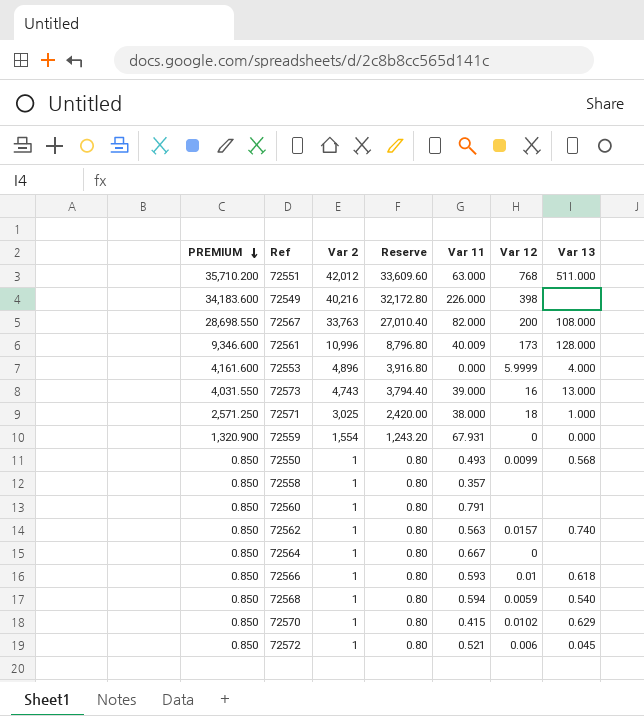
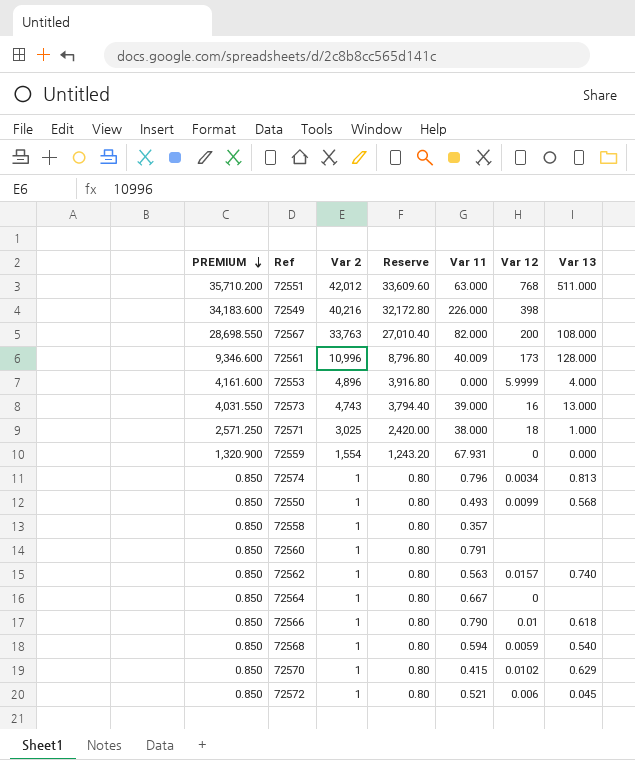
row 72574: none -> 0.850 | 1 | 0.80 | 0.796 | 0.0034 | 0.813
72566 | Var 11: 0.593 -> 0.790

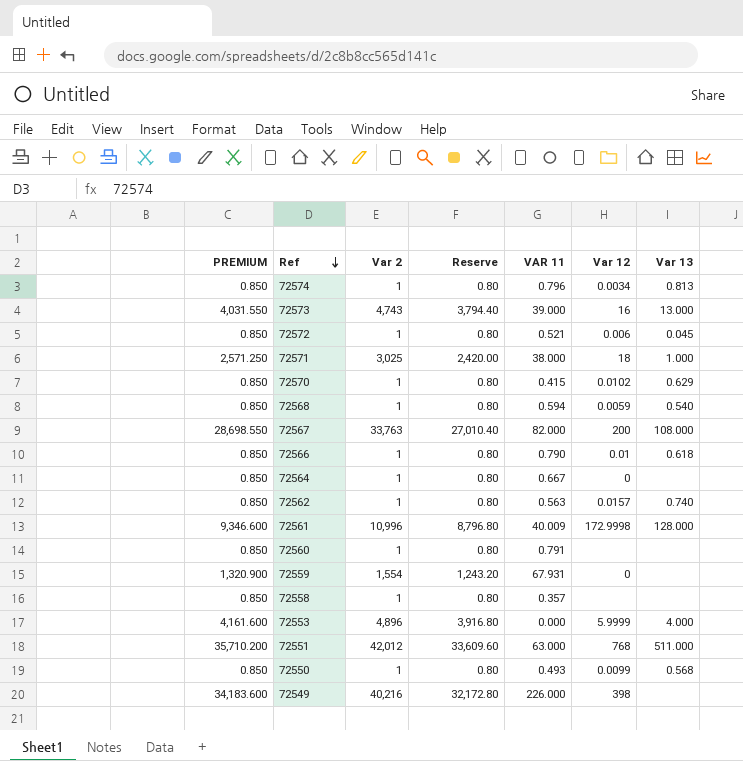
row order: PREMIUM descending -> Ref descending
column name: Var 11 -> VAR 11
72561 | Var 12: 173 -> 172.9998
72559 | Var 13: 0.000 -> none

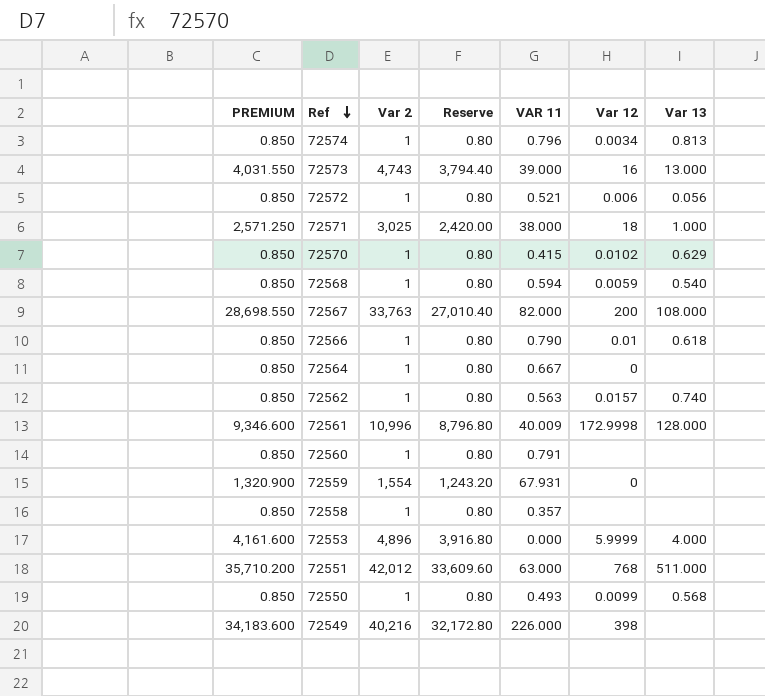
72572 | Var 13: 0.045 -> 0.056

